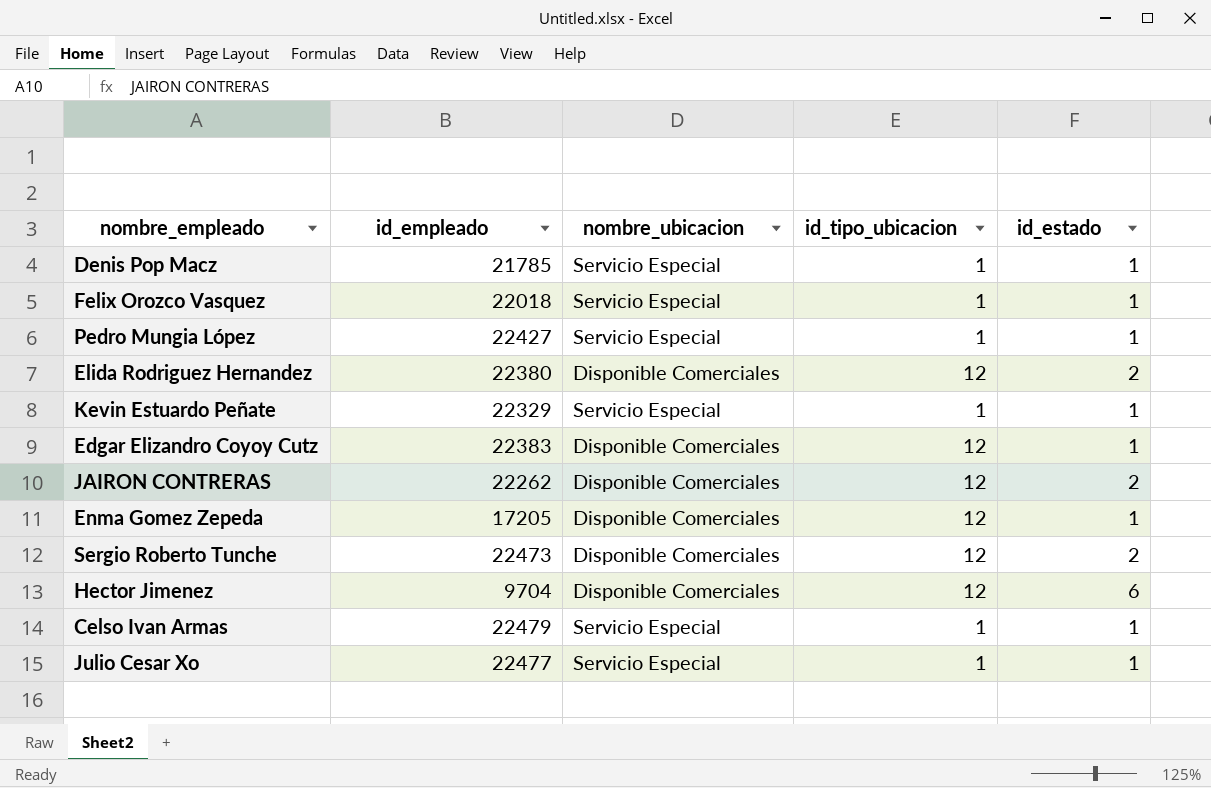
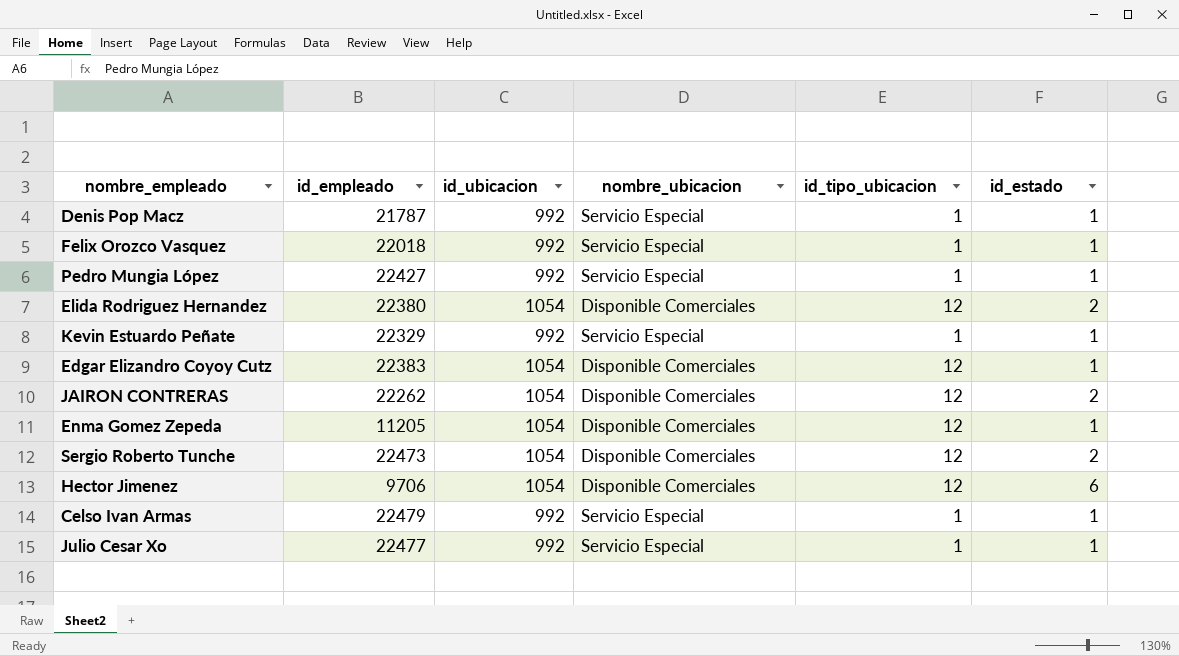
column id_ubicacion | position: none -> 3
Denis Pop Macz | id_empleado: 21785 -> 21787
Enma Gomez Zepeda | id_empleado: 17205 -> 11205
Hector Jimenez | id_empleado: 9704 -> 9706

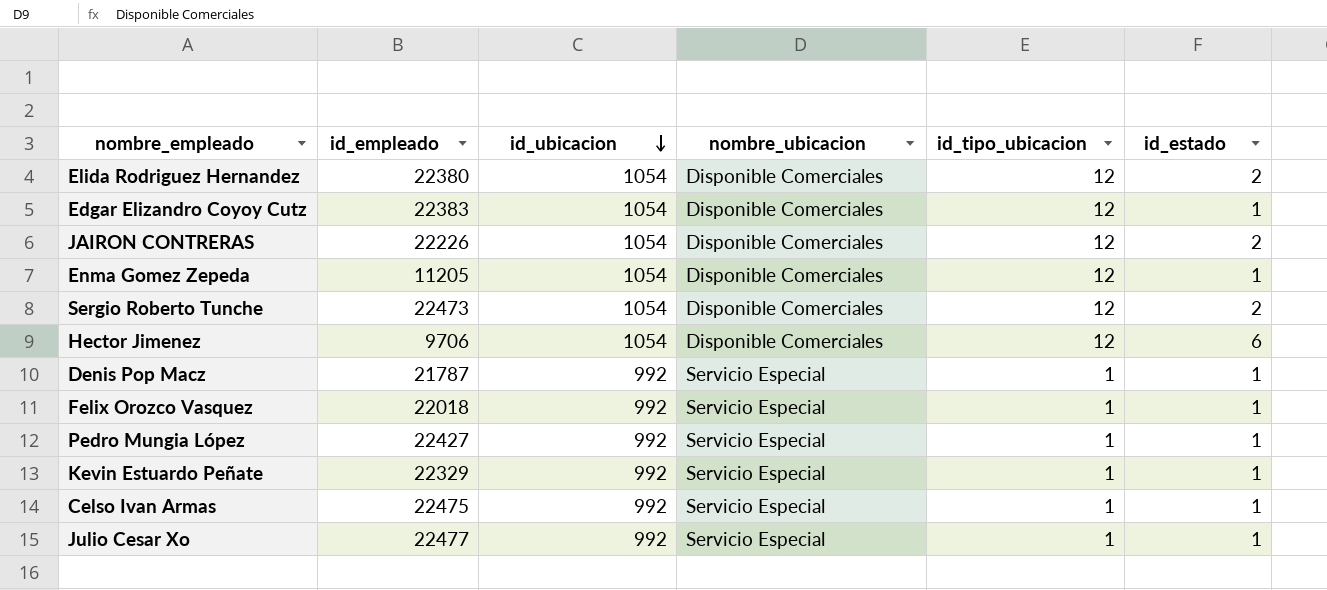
row order: none -> id_ubicacion descending
JAIRON CONTRERAS | id_empleado: 22262 -> 22226
Celso Ivan Armas | id_empleado: 22479 -> 22475

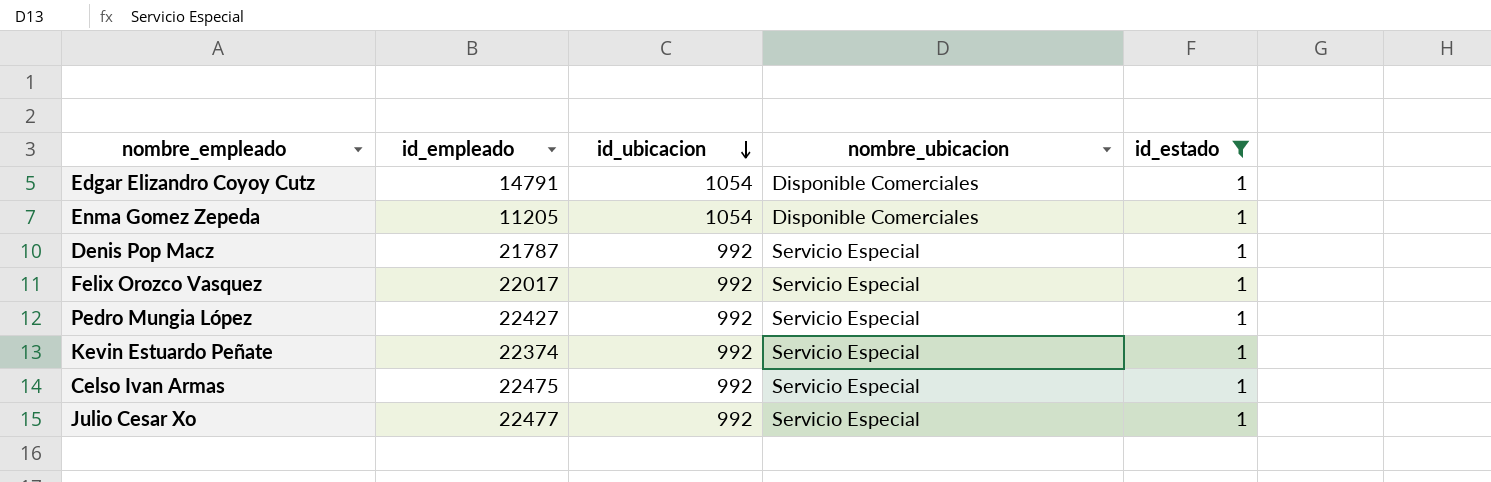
filter: none -> id_estado = 1
column id_tipo_ubicacion | position: 5 -> none
Edgar Elizandro Coyoy Cutz | id_empleado: 22383 -> 14791
Felix Orozco Vasquez | id_empleado: 22018 -> 22017
Kevin Estuardo Peñate | id_empleado: 22329 -> 22374

